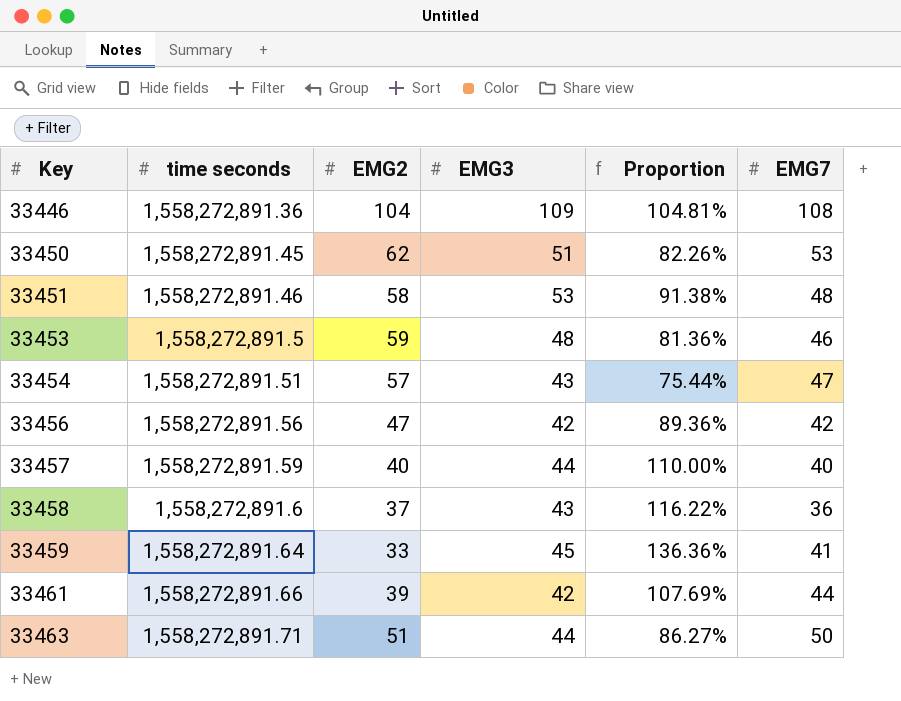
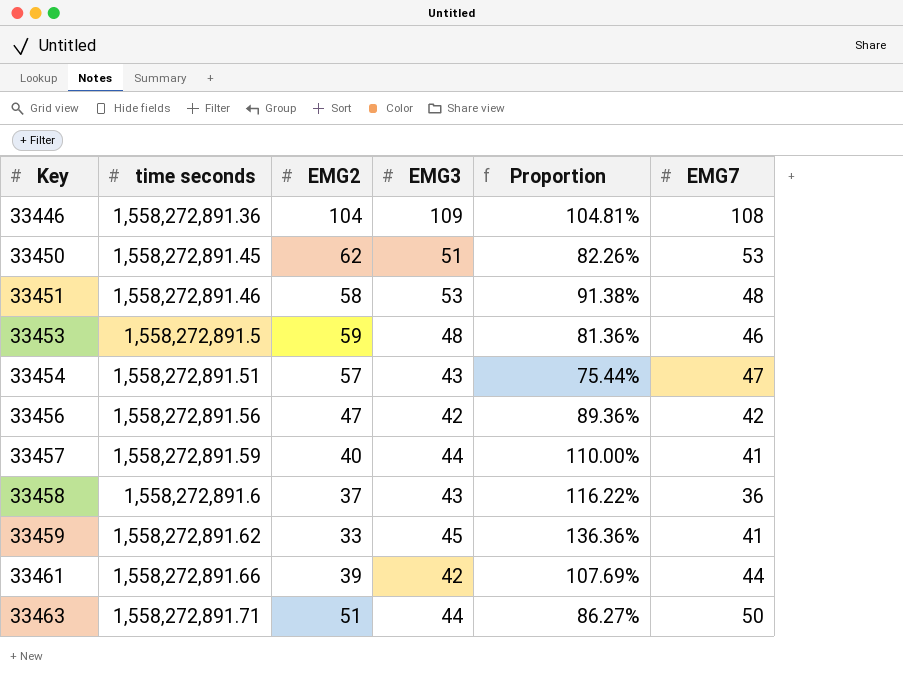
33457 | EMG7: 40 -> 41
33459 | time seconds: 1,558,272,891.64 -> 1,558,272,891.62

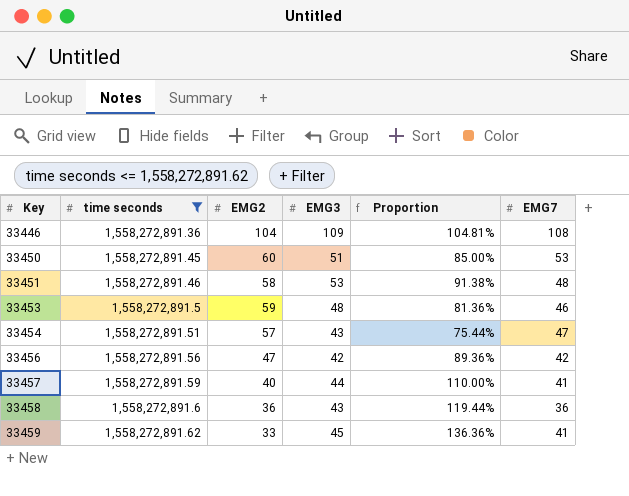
filter: none -> time seconds <= 1,558,272,891.62
33450 | EMG2: 62 -> 60
33450 | Proportion: 82.26% -> 85.00%
33458 | EMG2: 37 -> 36
33458 | Proportion: 116.22% -> 119.44%

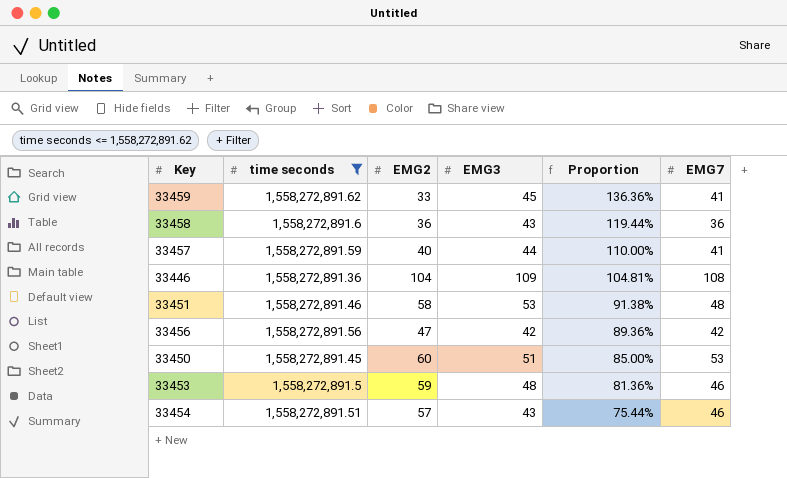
row order: Key ascending -> Proportion descending
33454 | EMG7: 47 -> 46

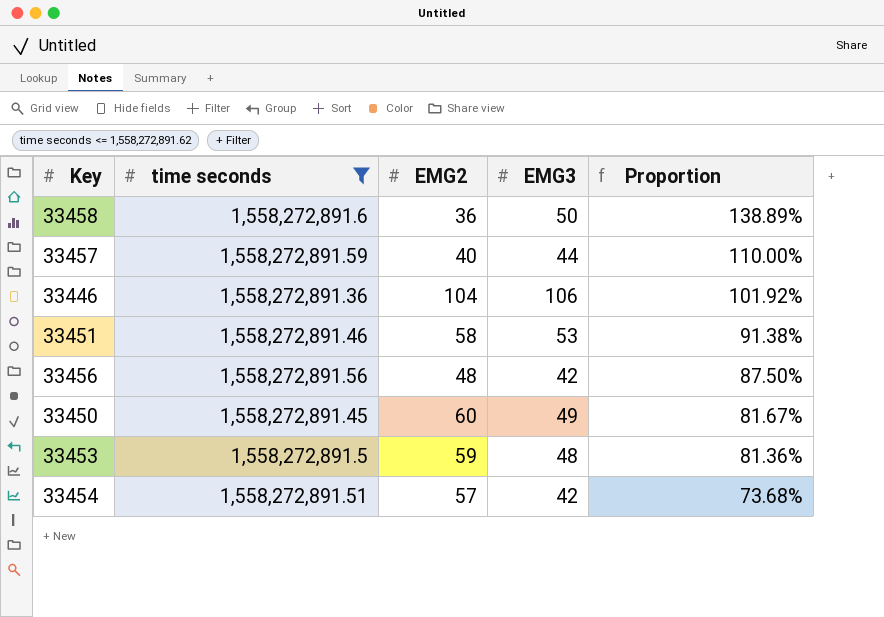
column EMG7 | position: 6 -> none
row 33459: 1,558,272,891.62 | 33 | 45 | 136.36% | 41 -> none
33458 | EMG3: 43 -> 50
33458 | Proportion: 119.44% -> 138.89%
33446 | EMG3: 109 -> 106
33446 | Proportion: 104.81% -> 101.92%
33456 | EMG2: 47 -> 48
33456 | Proportion: 89.36% -> 87.50%
33450 | EMG3: 51 -> 49
33450 | Proportion: 85.00% -> 81.67%
33454 | EMG3: 43 -> 42
33454 | Proportion: 75.44% -> 73.68%

